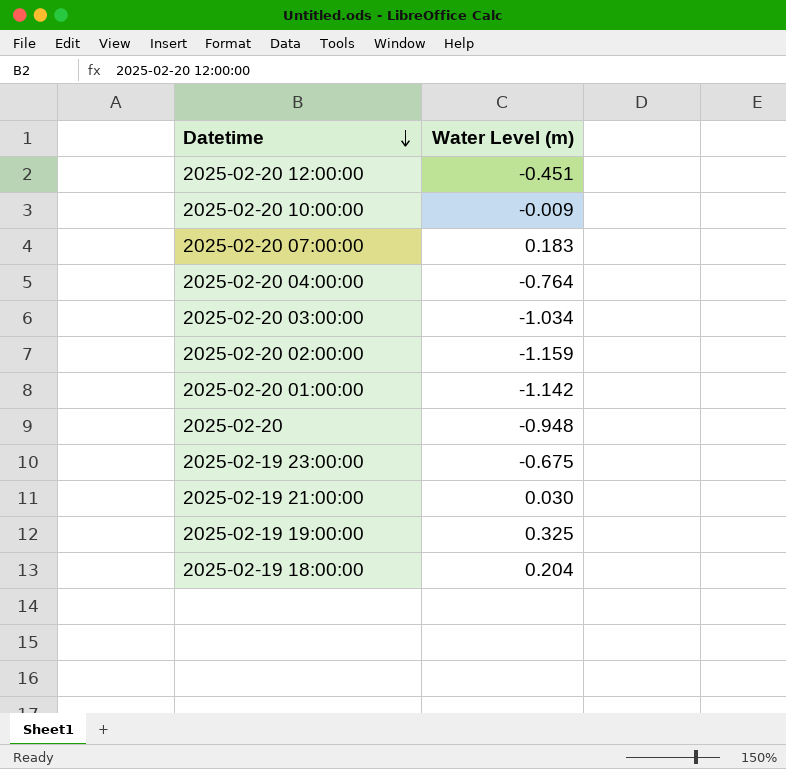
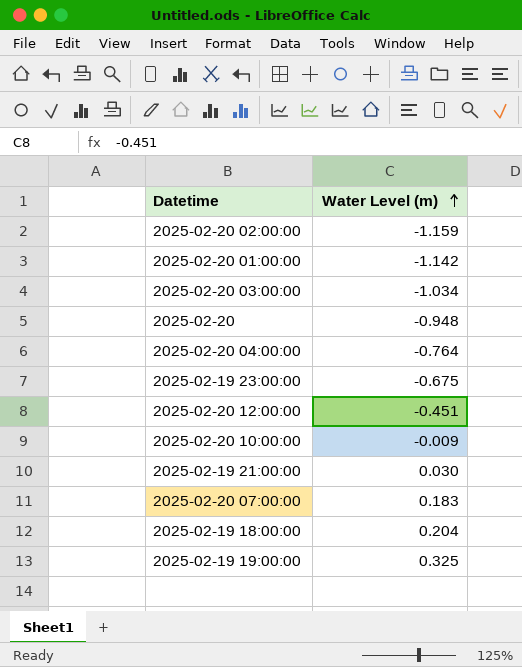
row order: Datetime descending -> Water Level (m) ascending

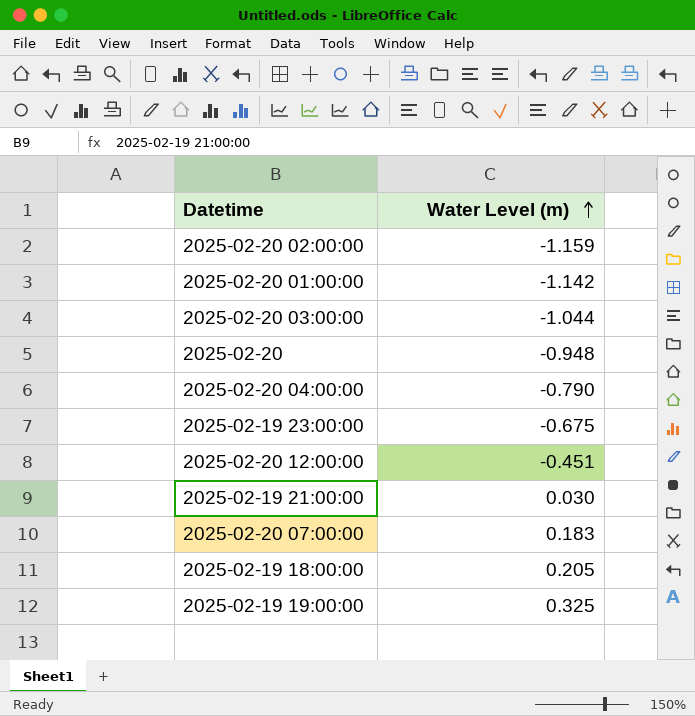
row 2025-02-20 10:00:00: -0.009 -> none
2025-02-20 03:00:00 | Water Level (m): -1.034 -> -1.044
2025-02-20 04:00:00 | Water Level (m): -0.764 -> -0.790
2025-02-19 18:00:00 | Water Level (m): 0.204 -> 0.205

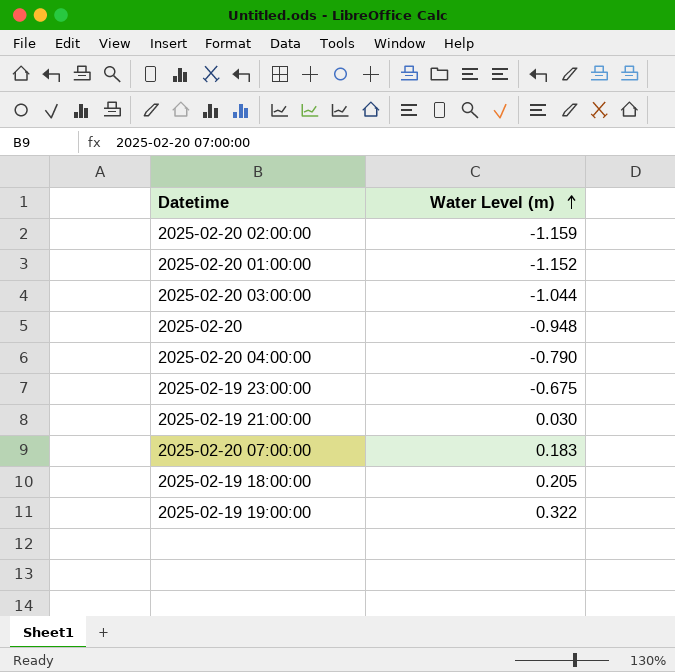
row 2025-02-20 12:00:00: -0.451 -> none
2025-02-20 01:00:00 | Water Level (m): -1.142 -> -1.152
2025-02-19 19:00:00 | Water Level (m): 0.325 -> 0.322

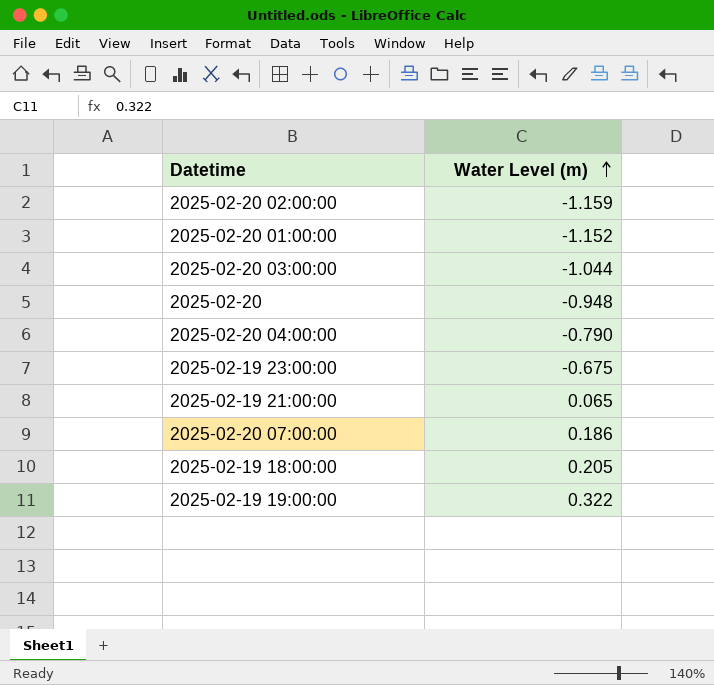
2025-02-19 21:00:00 | Water Level (m): 0.030 -> 0.065
2025-02-20 07:00:00 | Water Level (m): 0.183 -> 0.186

